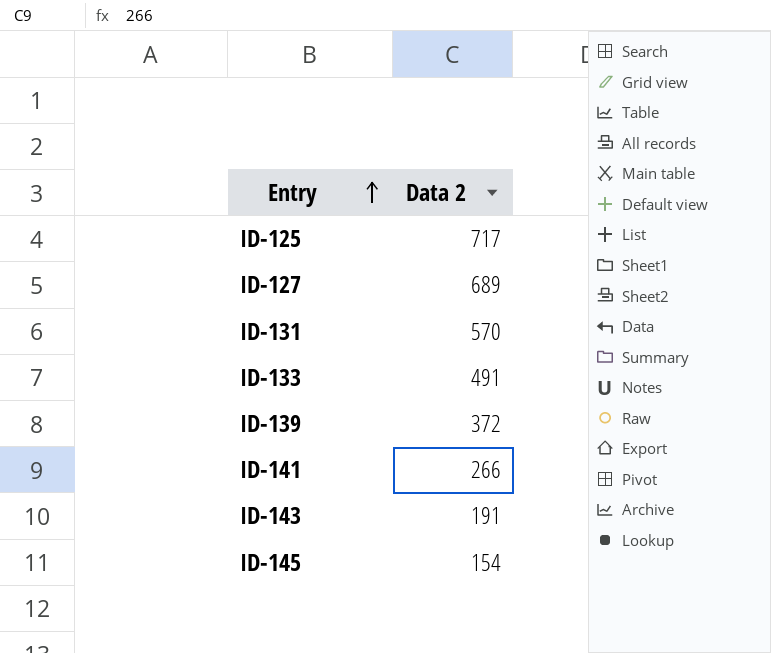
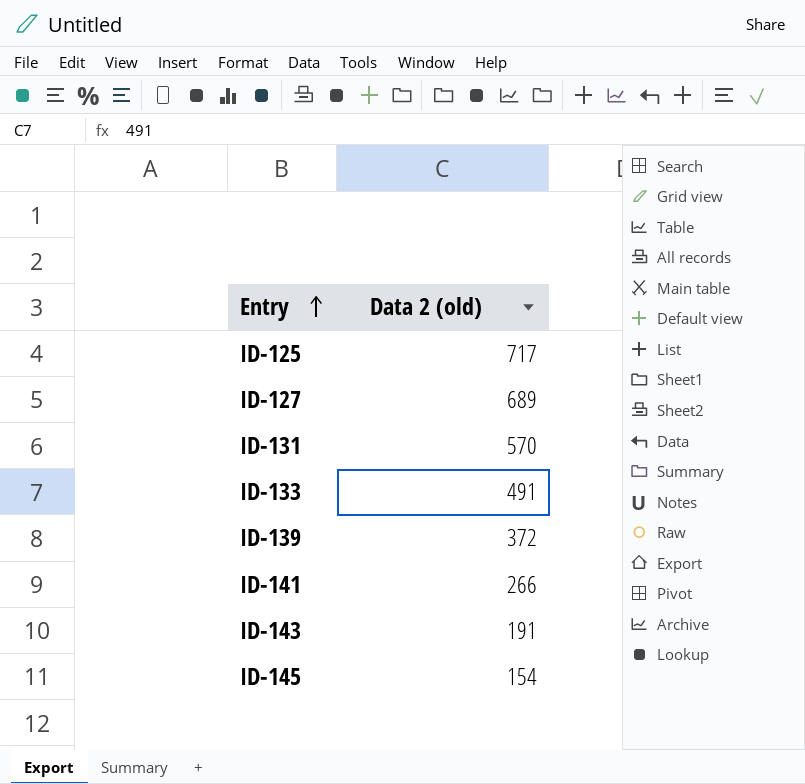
column name: Data 2 -> Data 2 (old)

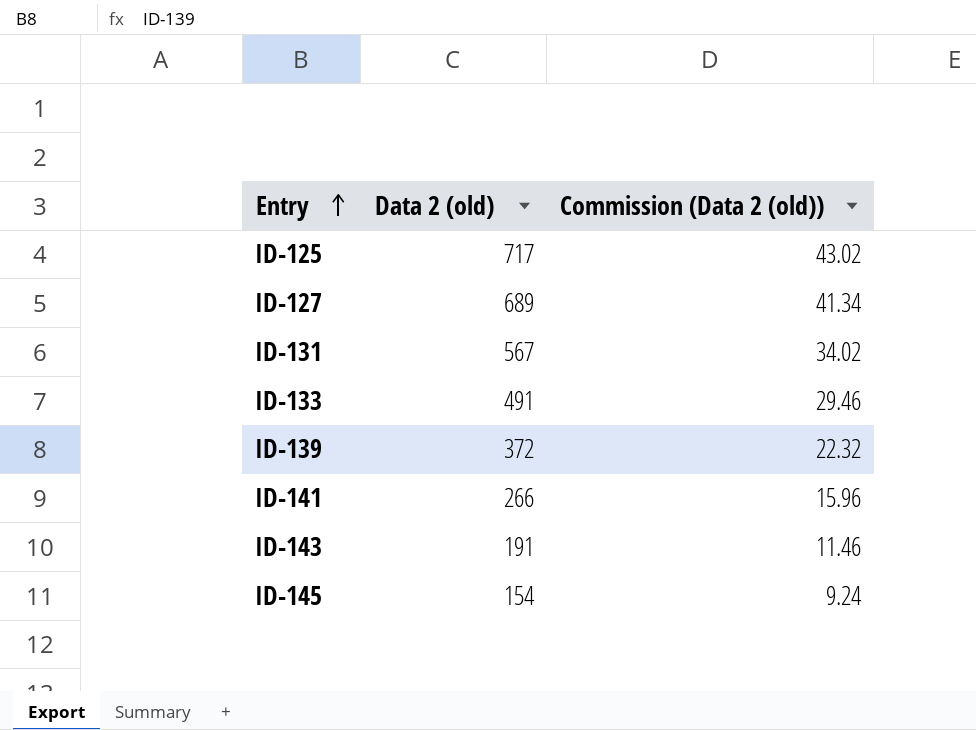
column Commission (Data 2 (old)) | formula: none -> [Data 2 (old)] * 0.06
ID-131 | Data 2 (old): 570 -> 567

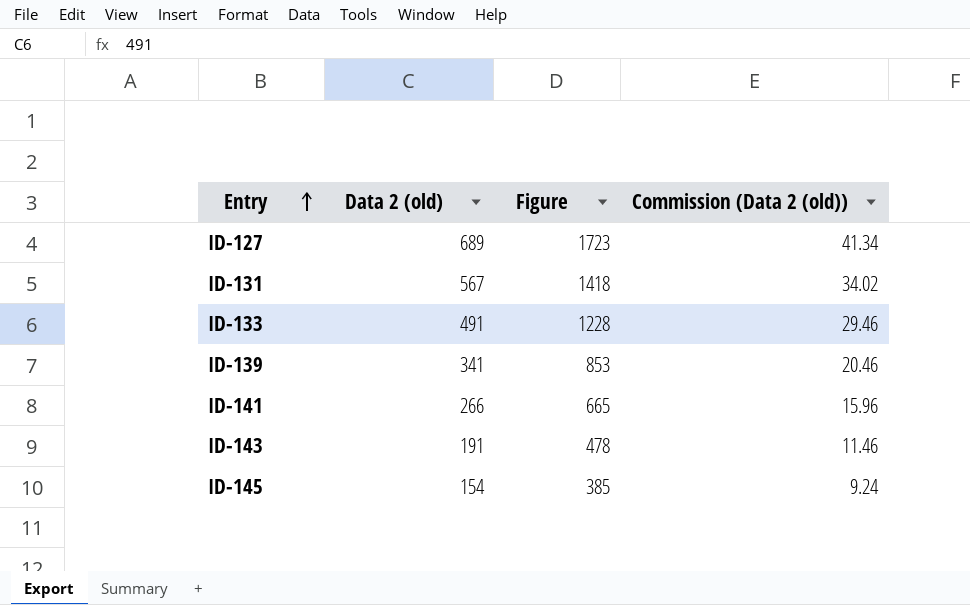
column Figure | formula: none -> [Data 2 (old)] * 2.5
row ID-125: 717 | 43.02 -> none
ID-139 | Data 2 (old): 372 -> 341
ID-139 | Commission (Data 2 (old)): 22.32 -> 20.46

